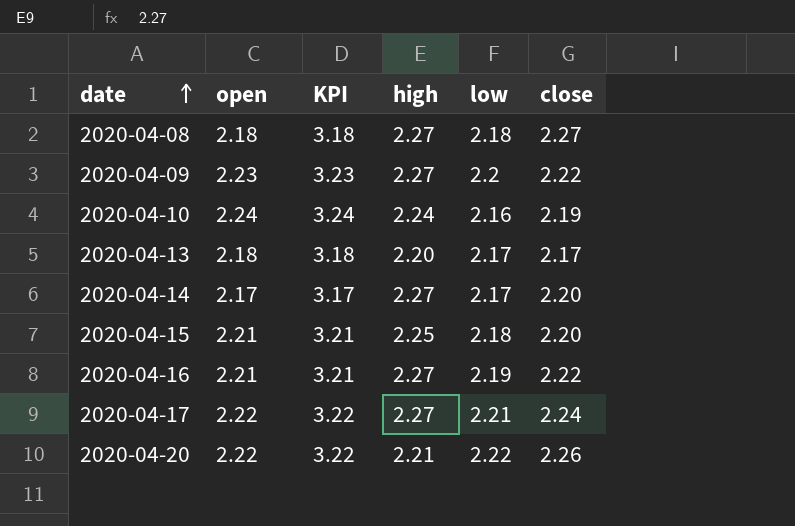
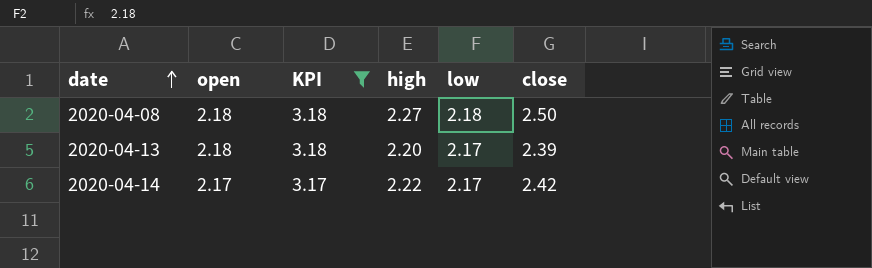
filter: none -> KPI <= 3.18
2020-04-08 | close: 2.27 -> 2.50
2020-04-13 | close: 2.17 -> 2.39
2020-04-14 | high: 2.27 -> 2.22
2020-04-14 | close: 2.20 -> 2.42

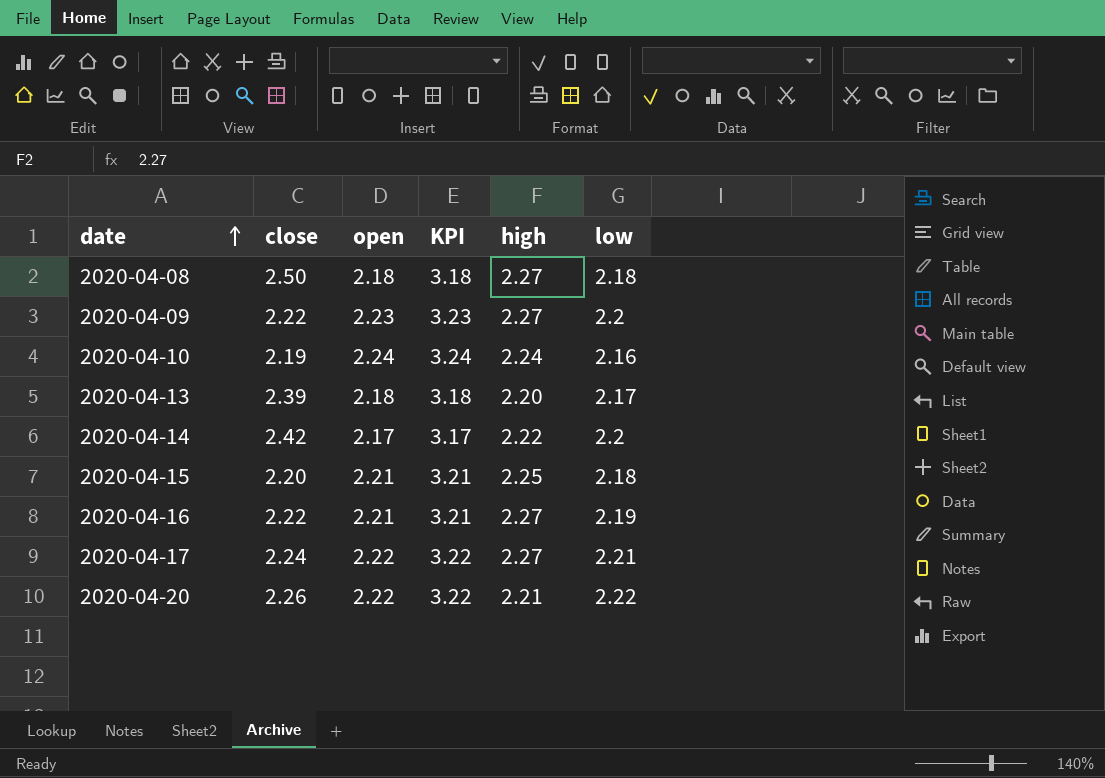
filter: KPI <= 3.18 -> none
column close | position: 6 -> 2
2020-04-14 | low: 2.17 -> 2.2

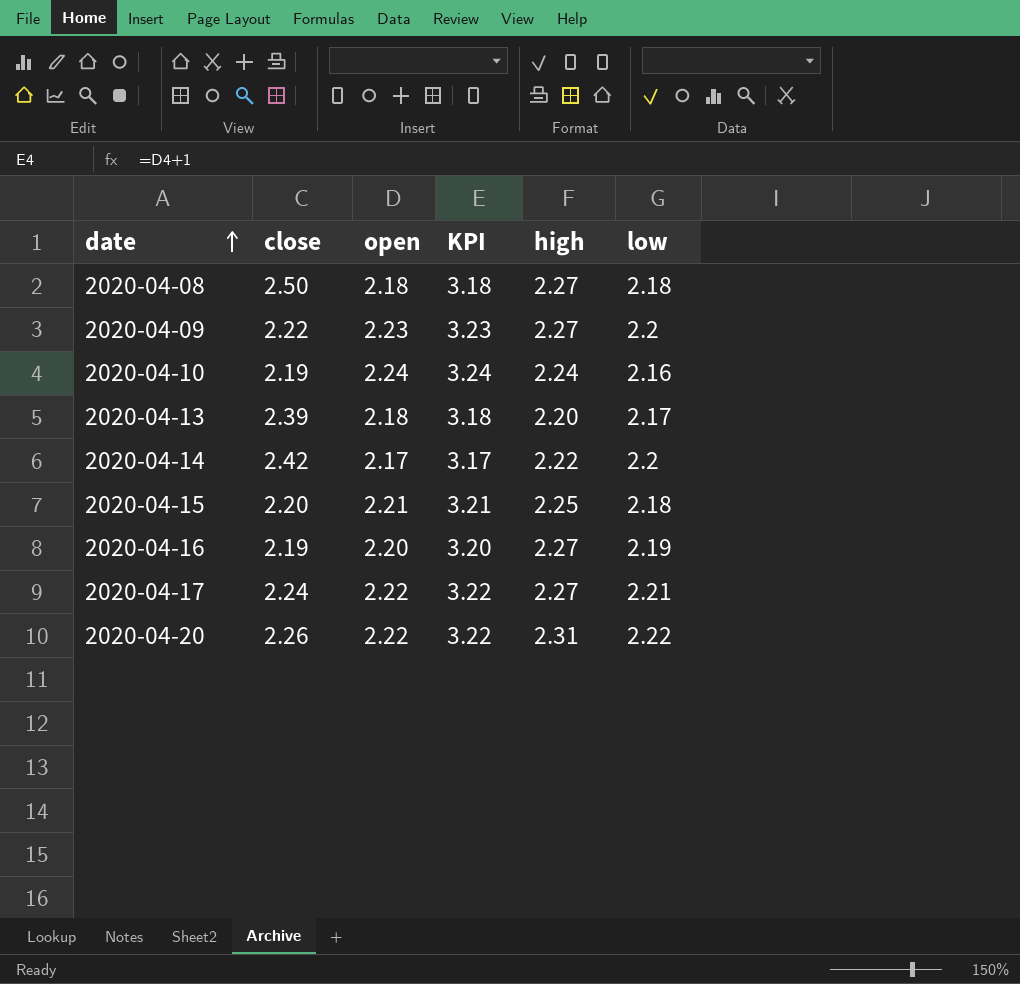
2020-04-16 | close: 2.22 -> 2.19
2020-04-16 | open: 2.21 -> 2.20
2020-04-16 | KPI: 3.21 -> 3.20
2020-04-20 | high: 2.21 -> 2.31

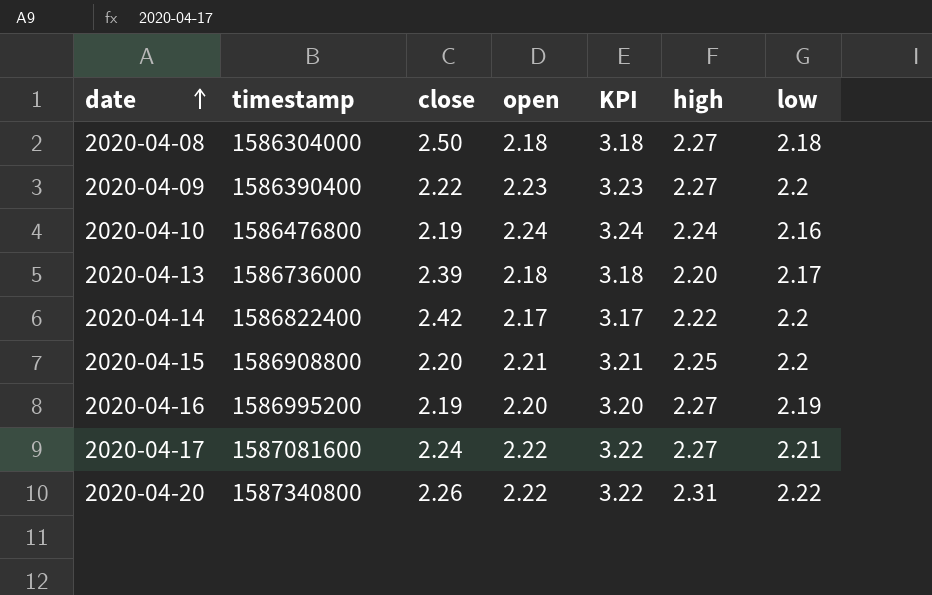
column timestamp | position: none -> 2
2020-04-15 | low: 2.18 -> 2.2

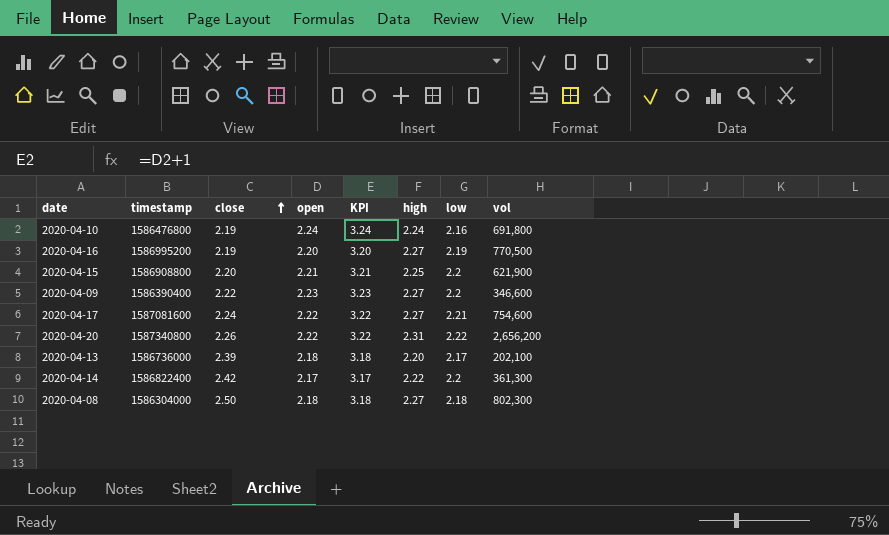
row order: date ascending -> close ascending
column vol | position: none -> 8

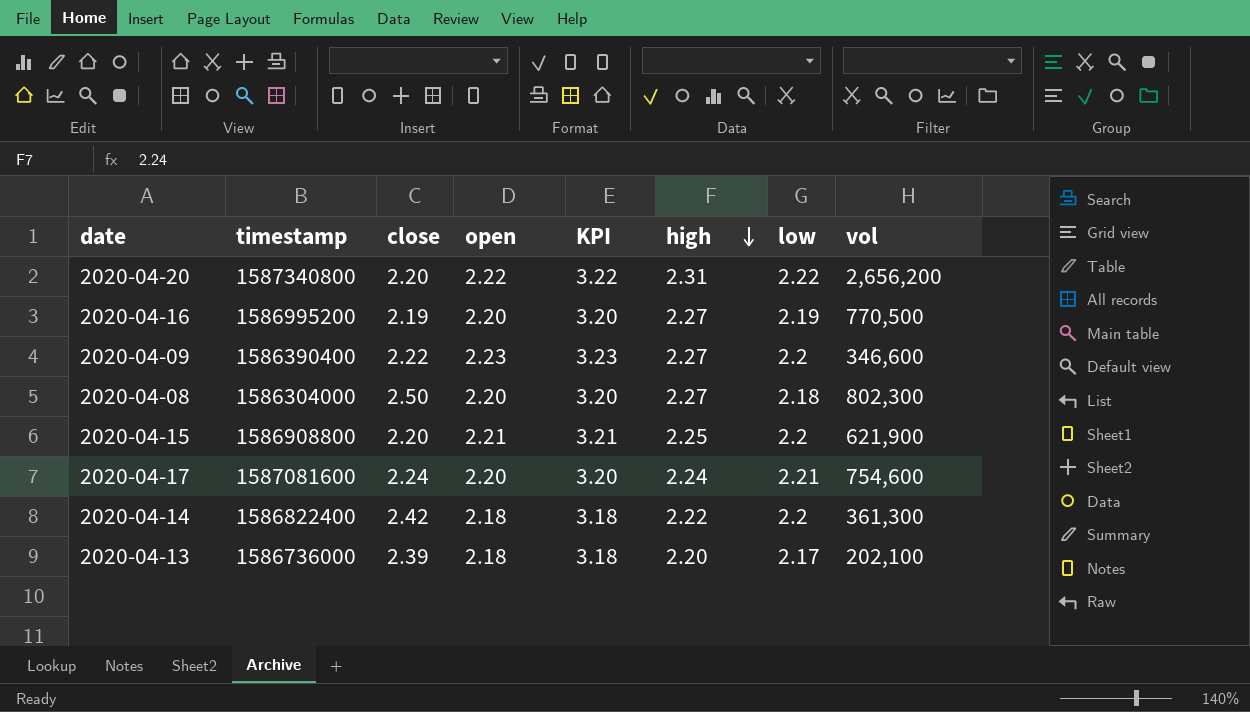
row order: close ascending -> high descending
row 2020-04-10: 1586476800 | 2.19 | 2.24 | 3.24 | 2.24 | 2.16 | 691,800 -> none
2020-04-20 | close: 2.26 -> 2.20
2020-04-08 | open: 2.18 -> 2.20
2020-04-08 | KPI: 3.18 -> 3.20
2020-04-17 | open: 2.22 -> 2.20
2020-04-17 | KPI: 3.22 -> 3.20
2020-04-17 | high: 2.27 -> 2.24
2020-04-14 | open: 2.17 -> 2.18
2020-04-14 | KPI: 3.17 -> 3.18

